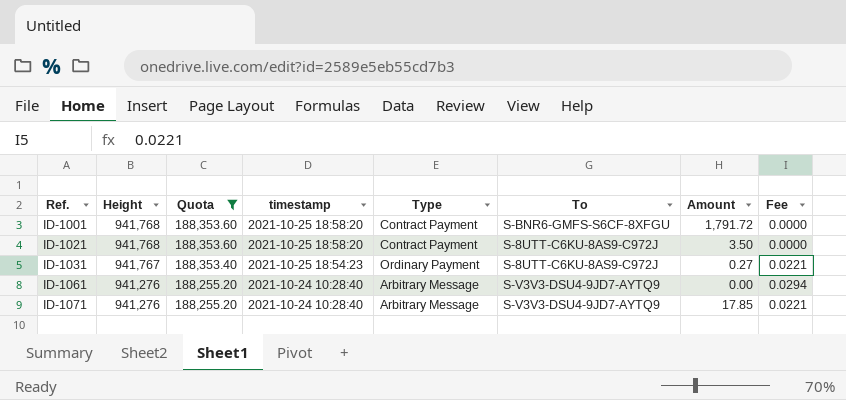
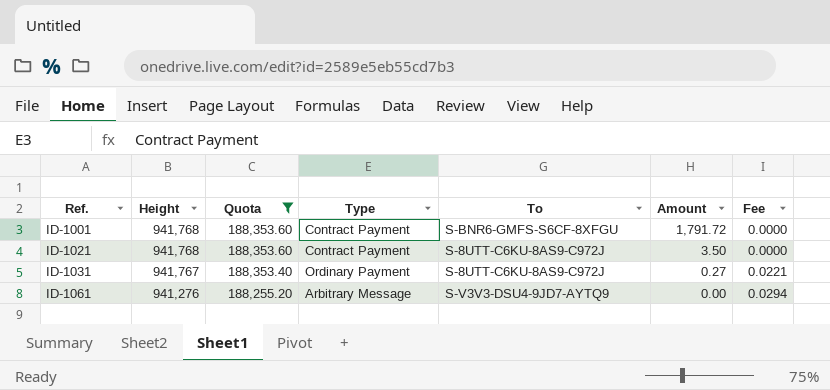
column timestamp | position: 4 -> none
row ID-1071: 941,276 | 188,255.20 | 2021-10-24 10:28:40 | Arbitrary Message | S-V3V3-DSU4-9JD7-AYTQ9 | 17.85 | 0.0221 -> none

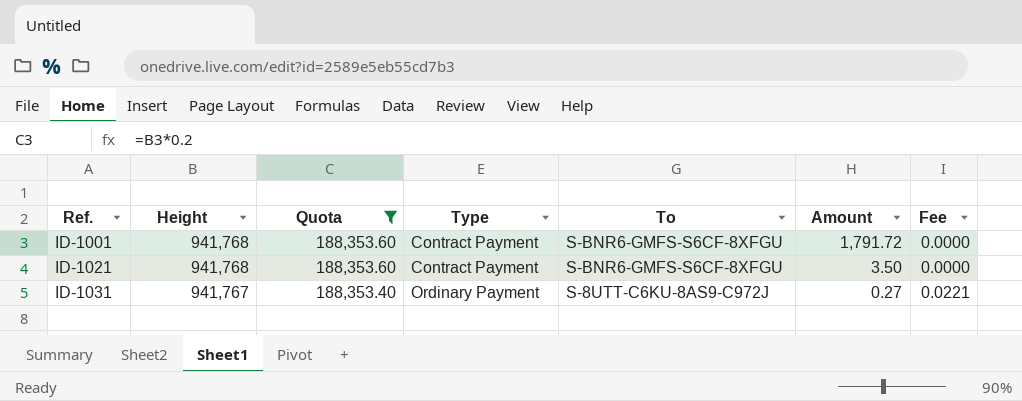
row ID-1061: 941,276 | 188,255.20 | Arbitrary Message | S-V3V3-DSU4-9JD7-AYTQ9 | 0.00 | 0.0294 -> none
ID-1021 | To: S-8UTT-C6KU-8AS9-C972J -> S-BNR6-GMFS-S6CF-8XFGU

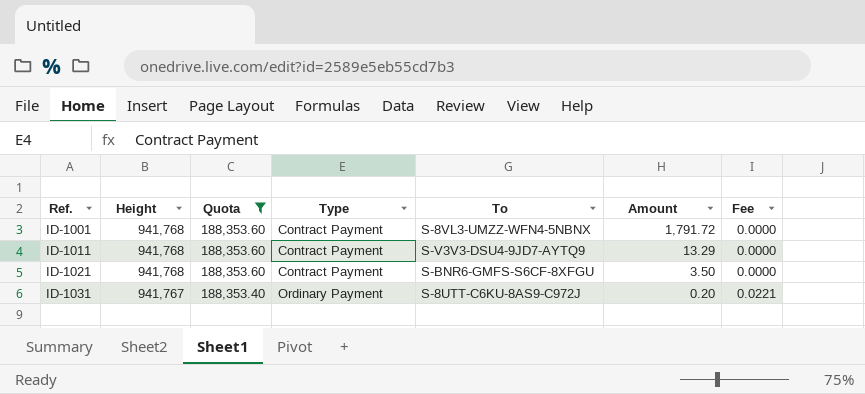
ID-1001 | To: S-BNR6-GMFS-S6CF-8XFGU -> S-8VL3-UMZZ-WFN4-5NBNX
row ID-1011: none -> 941,768 | 188,353.60 | Contract Payment | S-V3V3-DSU4-9JD7-AYTQ9 | 13.29 | 0.0000
ID-1031 | Amount: 0.27 -> 0.20

